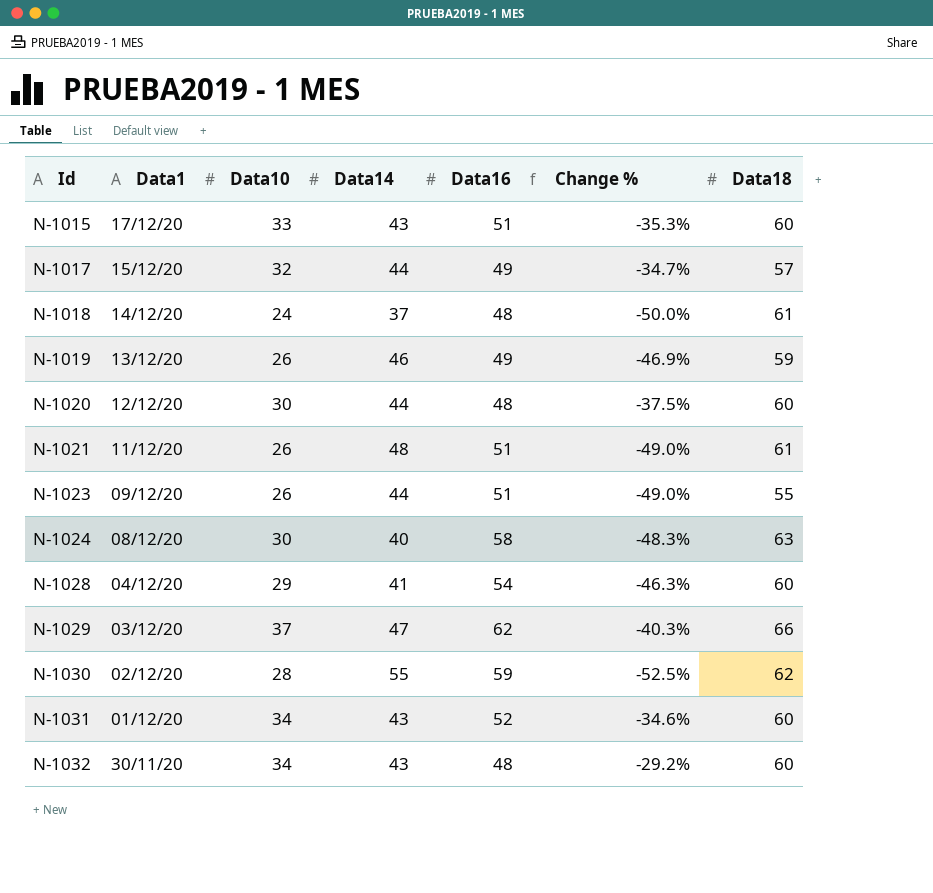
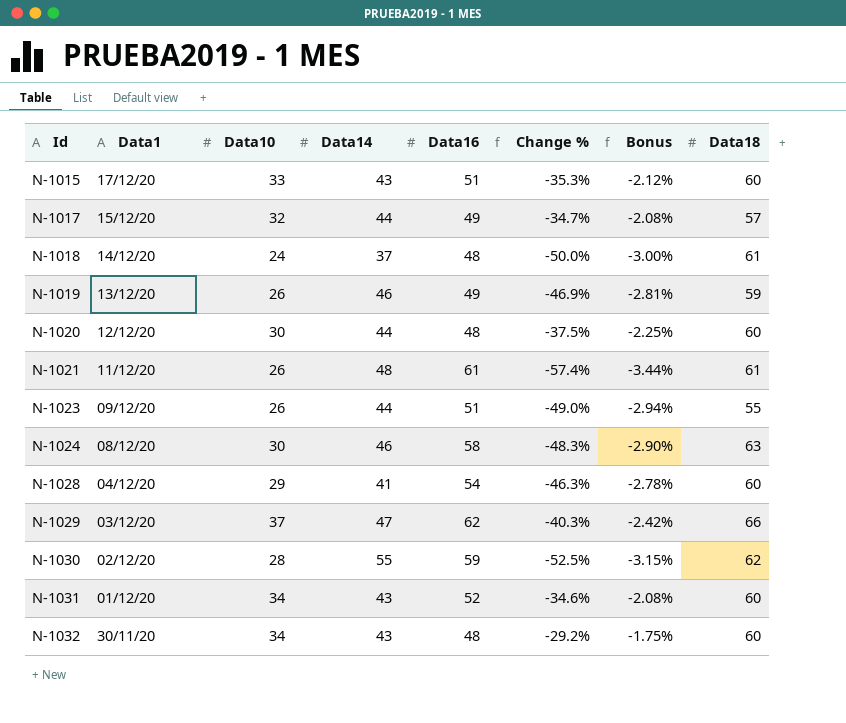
column Bonus | formula: none -> [Change %] * 0.06
N-1021 | Data16: 51 -> 61
N-1021 | Change %: -49.0% -> -57.4%
N-1024 | Data14: 40 -> 46

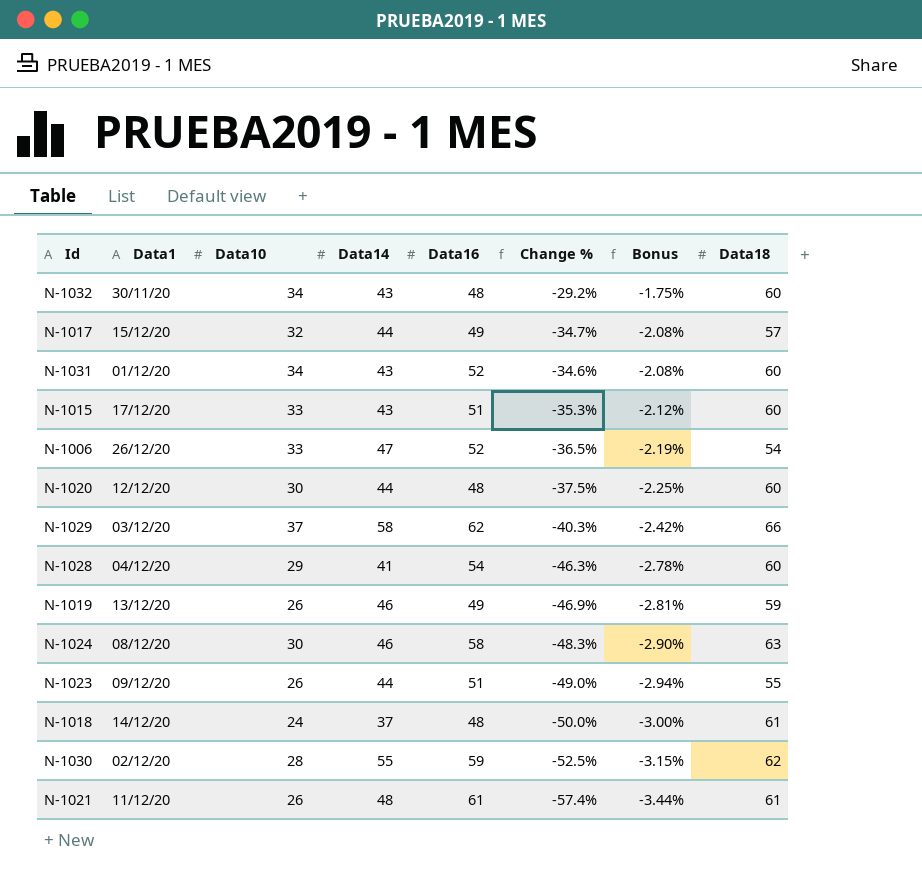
row order: Id ascending -> Bonus descending
row N-1006: none -> 26/12/20 | 33 | 47 | 52 | -36.5% | -2.19% | 54
N-1029 | Data14: 47 -> 58

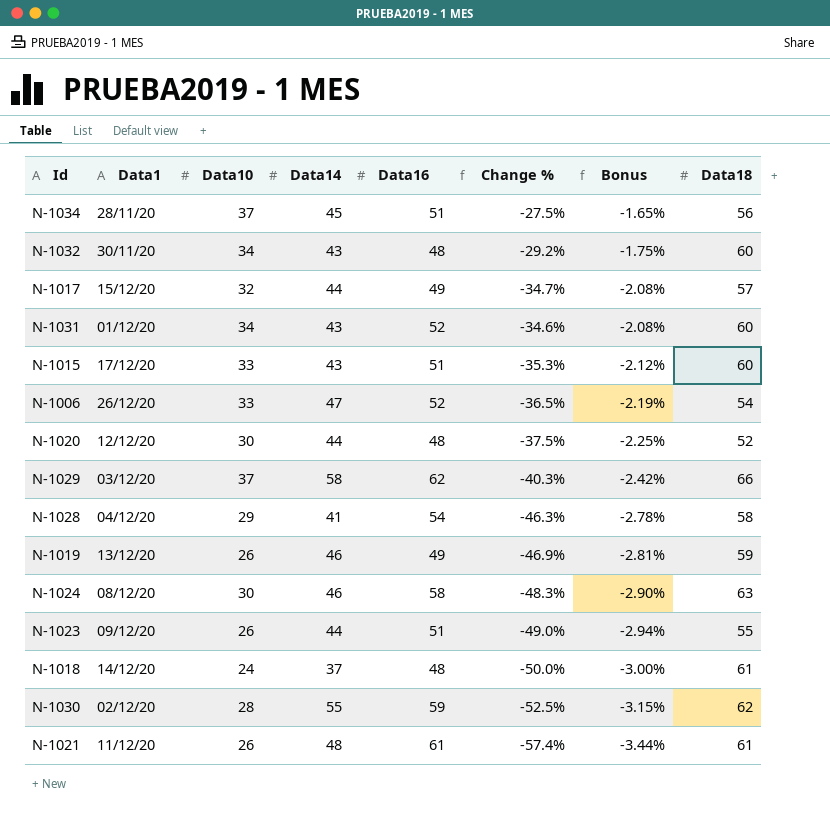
row N-1034: none -> 28/11/20 | 37 | 45 | 51 | -27.5% | -1.65% | 56
N-1020 | Data18: 60 -> 52
N-1028 | Data18: 60 -> 58

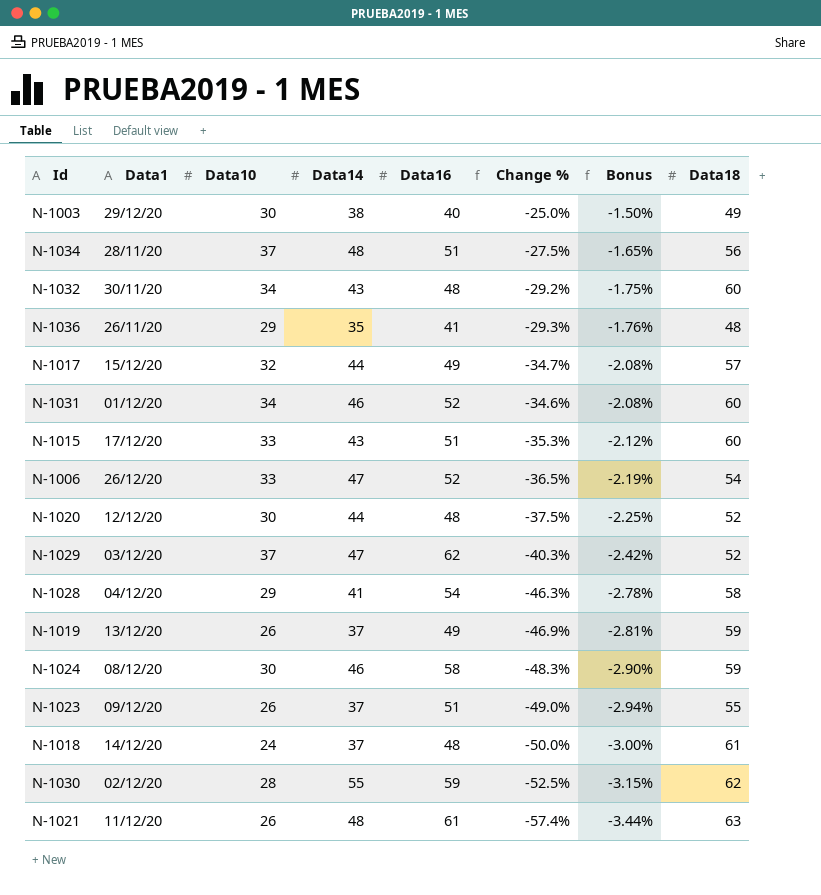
row N-1003: none -> 29/12/20 | 30 | 38 | 40 | -25.0% | -1.50% | 49
N-1034 | Data14: 45 -> 48
row N-1036: none -> 26/11/20 | 29 | 35 | 41 | -29.3% | -1.76% | 48
N-1031 | Data14: 43 -> 46
N-1029 | Data14: 58 -> 47
N-1029 | Data18: 66 -> 52
N-1019 | Data14: 46 -> 37
N-1024 | Data18: 63 -> 59
N-1023 | Data14: 44 -> 37
N-1021 | Data18: 61 -> 63

